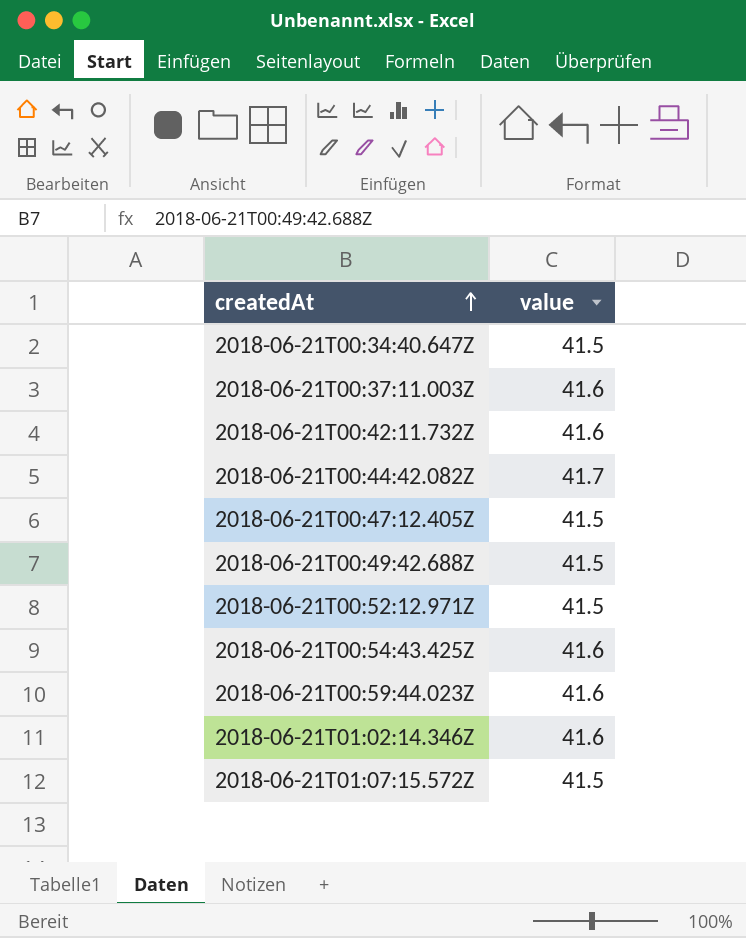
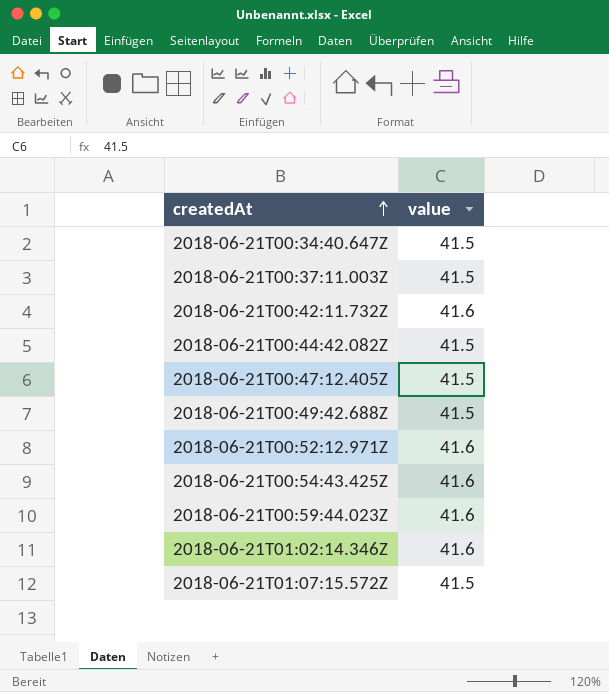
2018-06-21T00:37:11.003Z | value: 41.6 -> 41.5
2018-06-21T00:44:42.082Z | value: 41.7 -> 41.5
2018-06-21T00:52:12.971Z | value: 41.5 -> 41.6

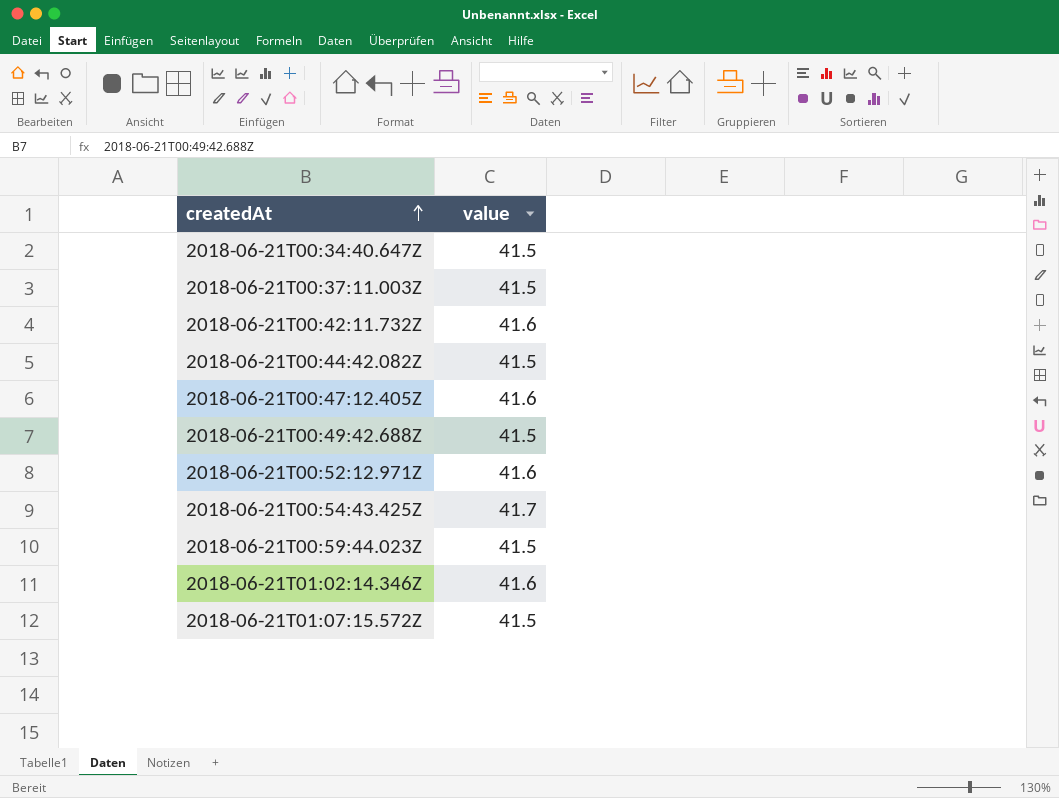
2018-06-21T00:47:12.405Z | value: 41.5 -> 41.6
2018-06-21T00:54:43.425Z | value: 41.6 -> 41.7
2018-06-21T00:59:44.023Z | value: 41.6 -> 41.5

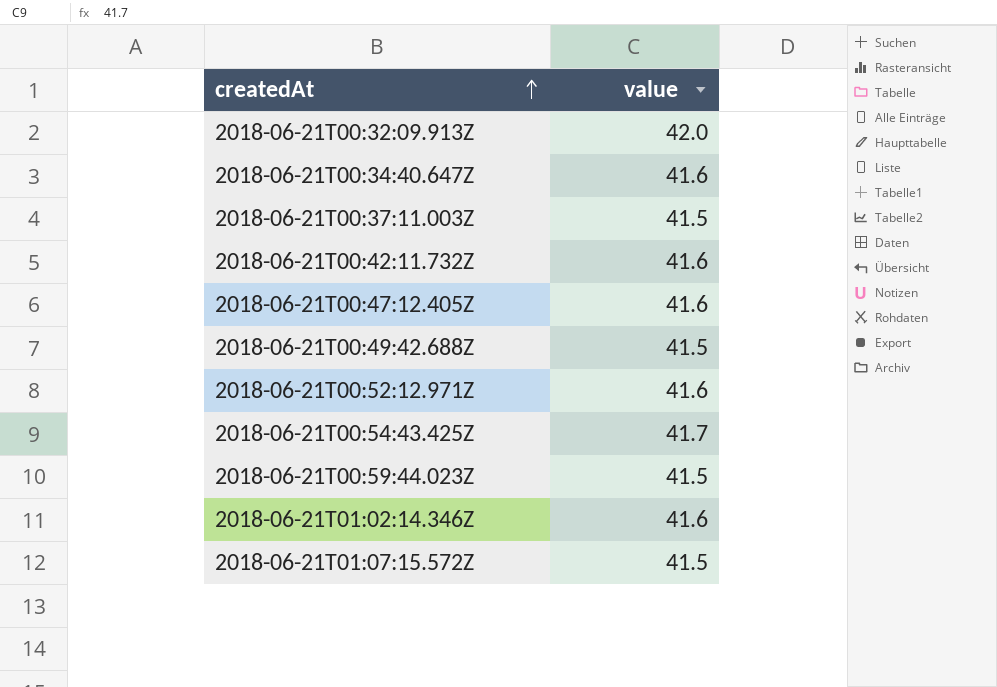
row 2018-06-21T00:44:42.082Z: 41.5 -> none
row 2018-06-21T00:32:09.913Z: none -> 42.0
2018-06-21T00:34:40.647Z | value: 41.5 -> 41.6

